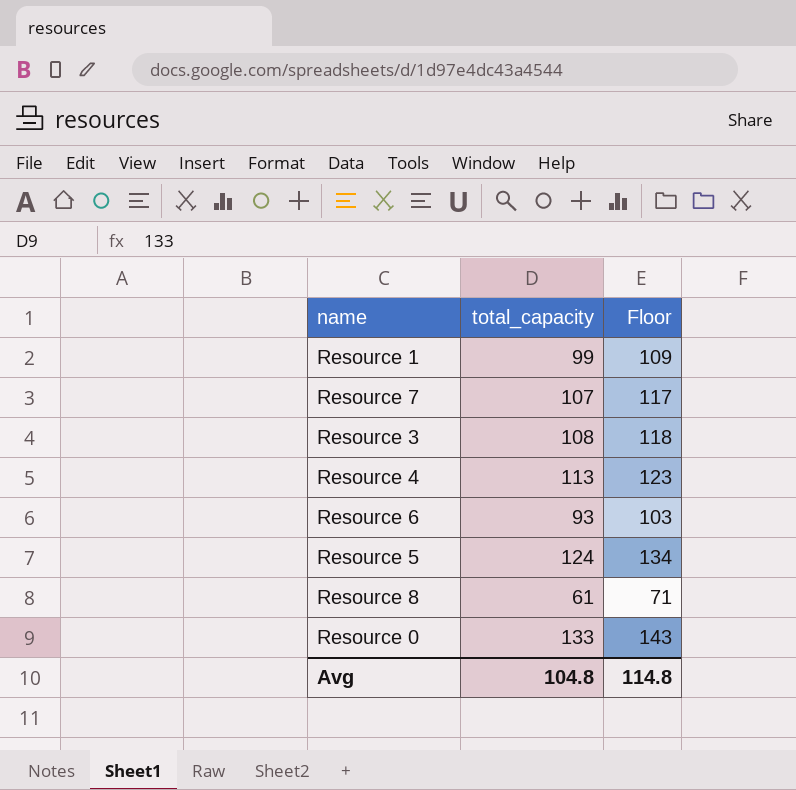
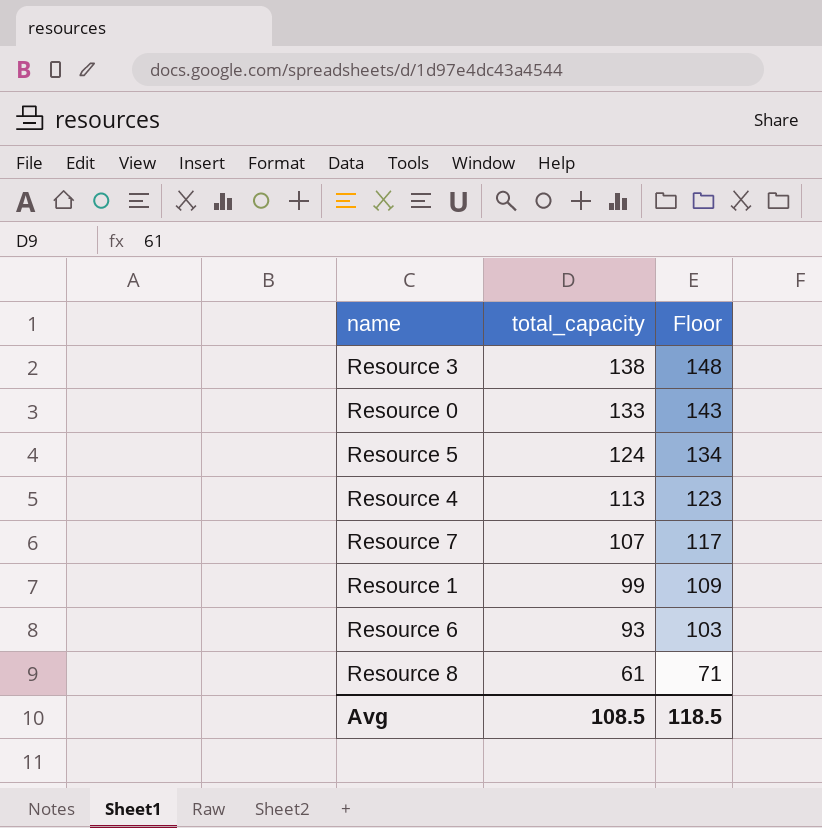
row order: none -> total_capacity descending
Resource 3 | total_capacity: 108 -> 138
Resource 3 | Floor: 118 -> 148
Avg | total_capacity: 104.8 -> 108.5
Avg | Floor: 114.8 -> 118.5

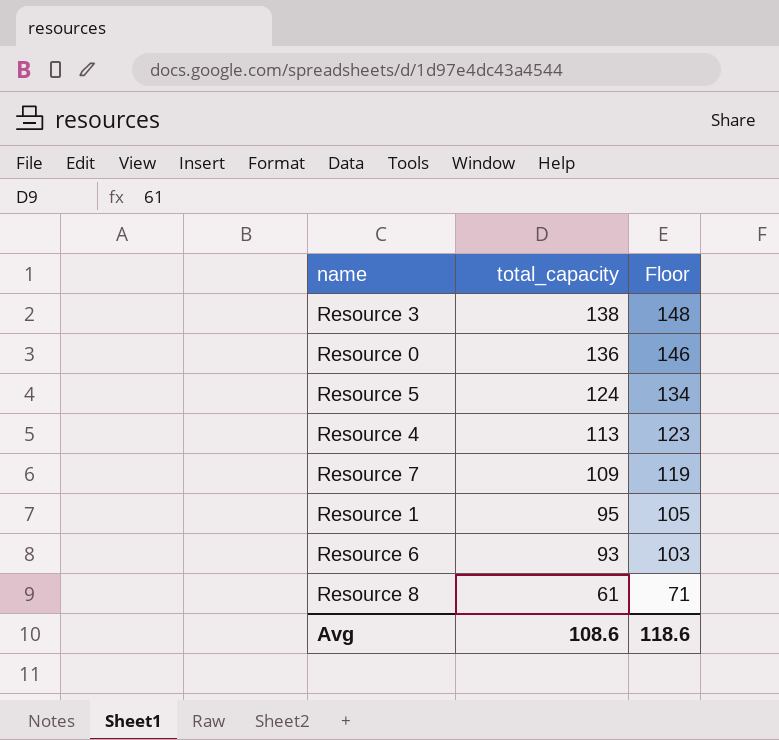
Resource 0 | total_capacity: 133 -> 136
Resource 0 | Floor: 143 -> 146
Resource 7 | total_capacity: 107 -> 109
Resource 7 | Floor: 117 -> 119
Resource 1 | total_capacity: 99 -> 95
Resource 1 | Floor: 109 -> 105
Avg | total_capacity: 108.5 -> 108.6
Avg | Floor: 118.5 -> 118.6

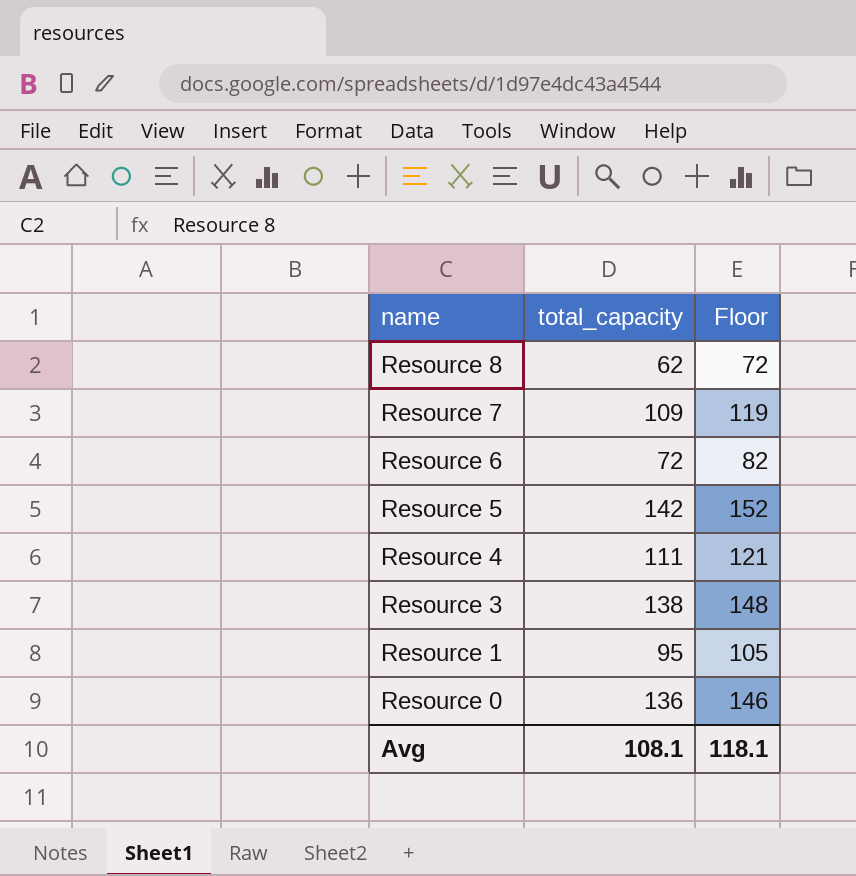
row order: total_capacity descending -> name descending
Resource 8 | total_capacity: 61 -> 62
Resource 8 | Floor: 71 -> 72
Resource 6 | total_capacity: 93 -> 72
Resource 6 | Floor: 103 -> 82
Resource 5 | total_capacity: 124 -> 142
Resource 5 | Floor: 134 -> 152
Resource 4 | total_capacity: 113 -> 111
Resource 4 | Floor: 123 -> 121
Avg | total_capacity: 108.6 -> 108.1
Avg | Floor: 118.6 -> 118.1

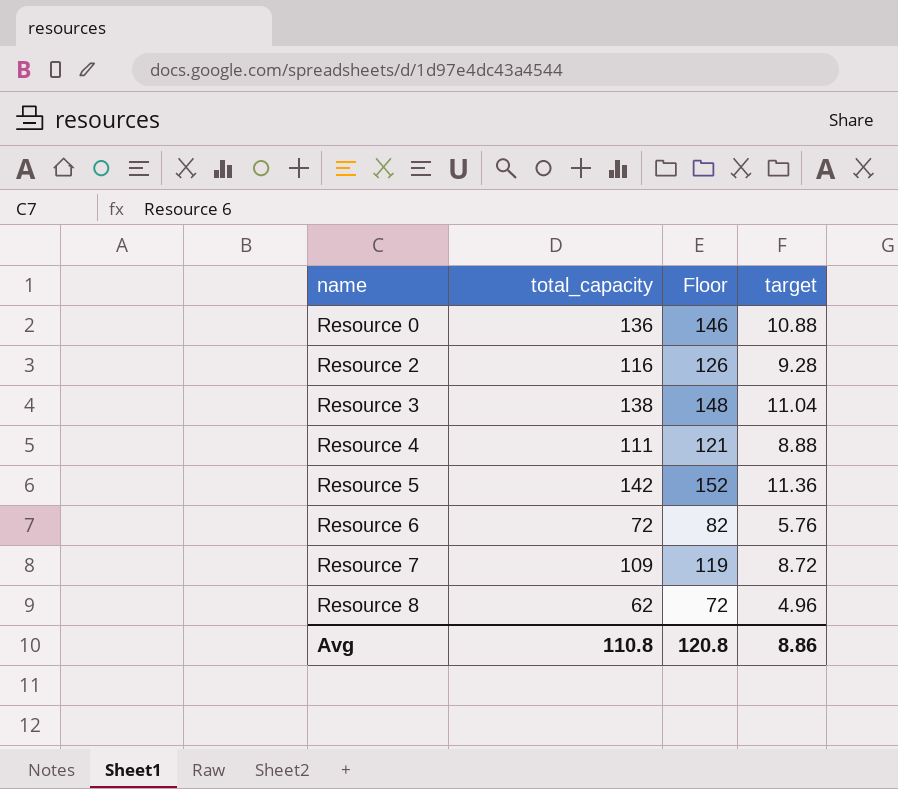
row order: name descending -> name ascending
column target | formula: none -> [total_capacity] * 0.08
row Resource 1: 95 | 105 -> none
row Resource 2: none -> 116 | 126 | 9.28
Avg | total_capacity: 108.1 -> 110.8
Avg | Floor: 118.1 -> 120.8

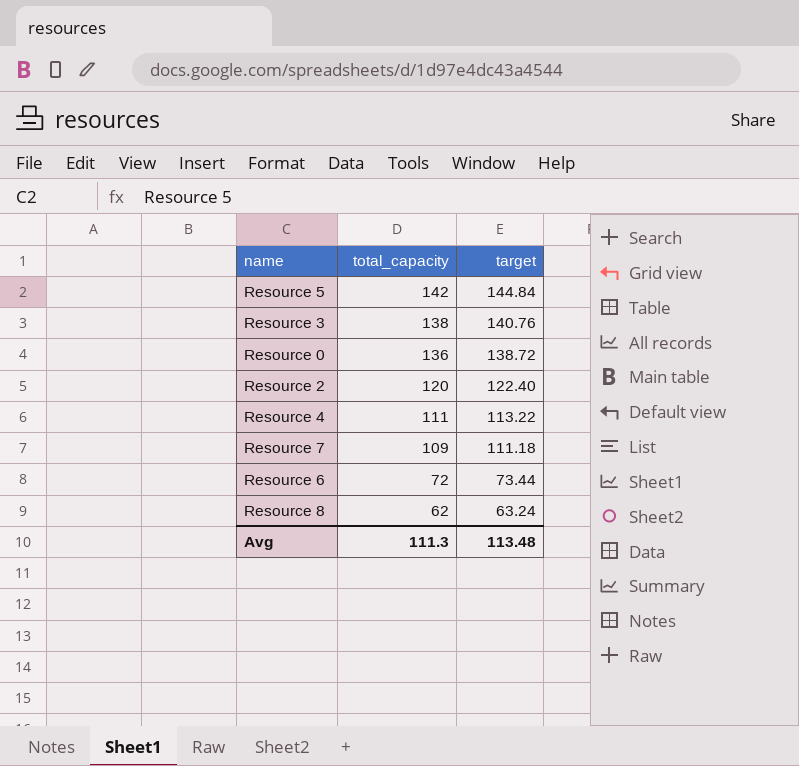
row order: name ascending -> total_capacity descending
column Floor | formula: [total_capacity] + 10 -> none
column target | formula: [total_capacity] * 0.08 -> [total_capacity] * 1.02
Resource 2 | total_capacity: 116 -> 120
Avg | total_capacity: 110.8 -> 111.3
Avg | target: 8.86 -> 113.48

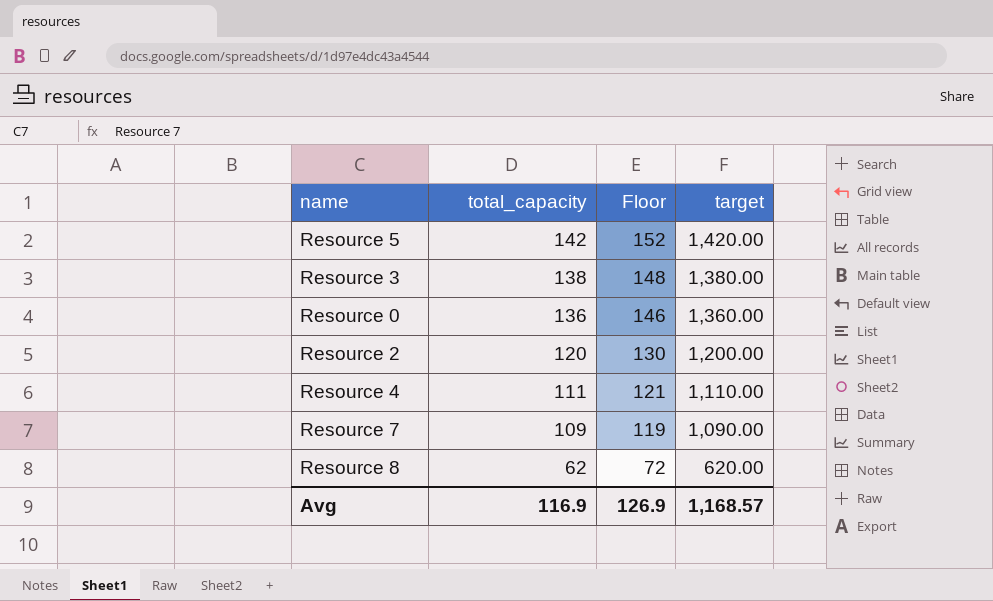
column Floor | formula: none -> [total_capacity] + 10
column target | formula: [total_capacity] * 1.02 -> [total_capacity] * 10
row Resource 6: 72 | 73.44 -> none
Avg | total_capacity: 111.3 -> 116.9
Avg | target: 113.48 -> 1,168.57

